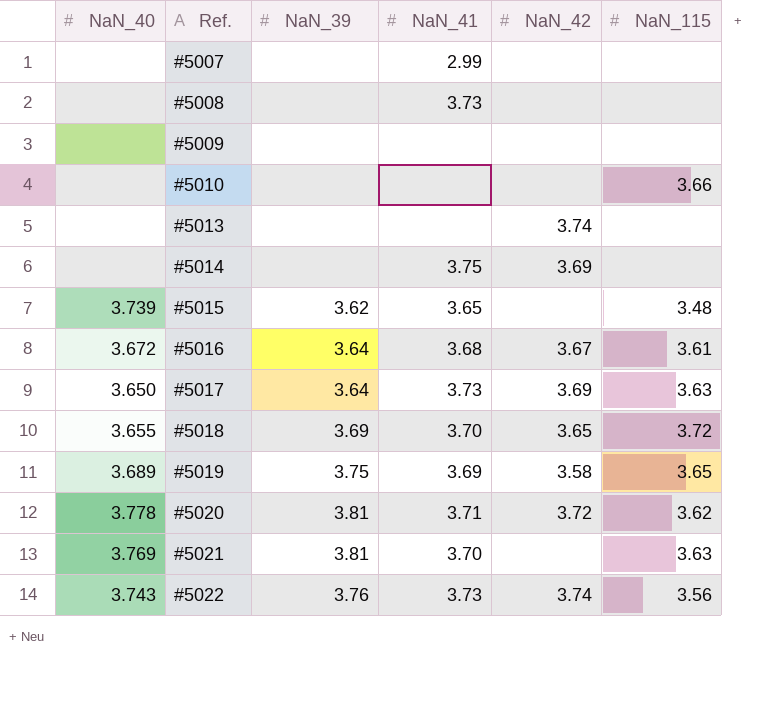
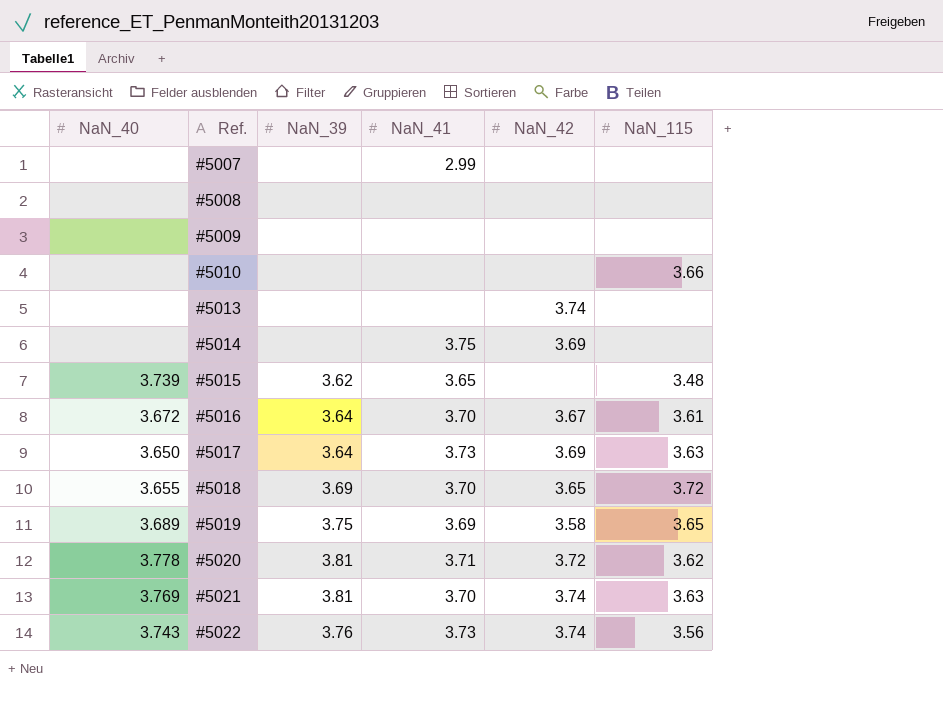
#5008 | NaN_41: 3.73 -> none
#5016 | NaN_41: 3.68 -> 3.70
#5021 | NaN_42: none -> 3.74

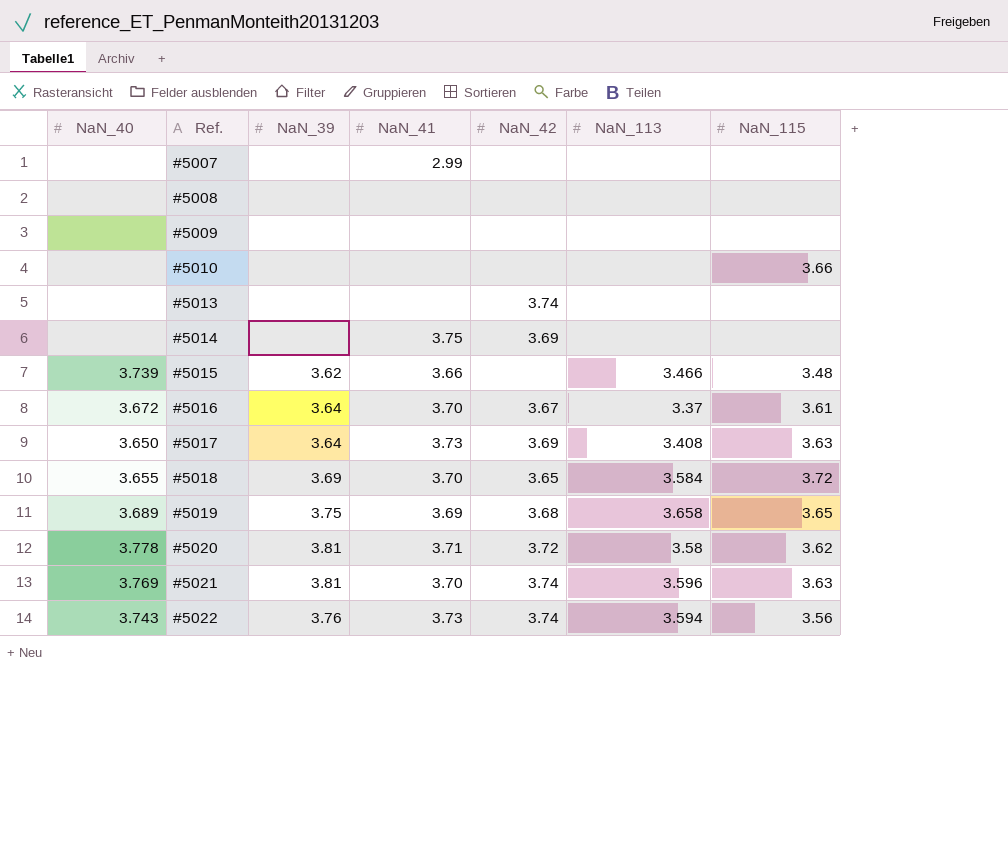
column NaN_113 | position: none -> 6
#5015 | NaN_41: 3.65 -> 3.66
#5019 | NaN_42: 3.58 -> 3.68

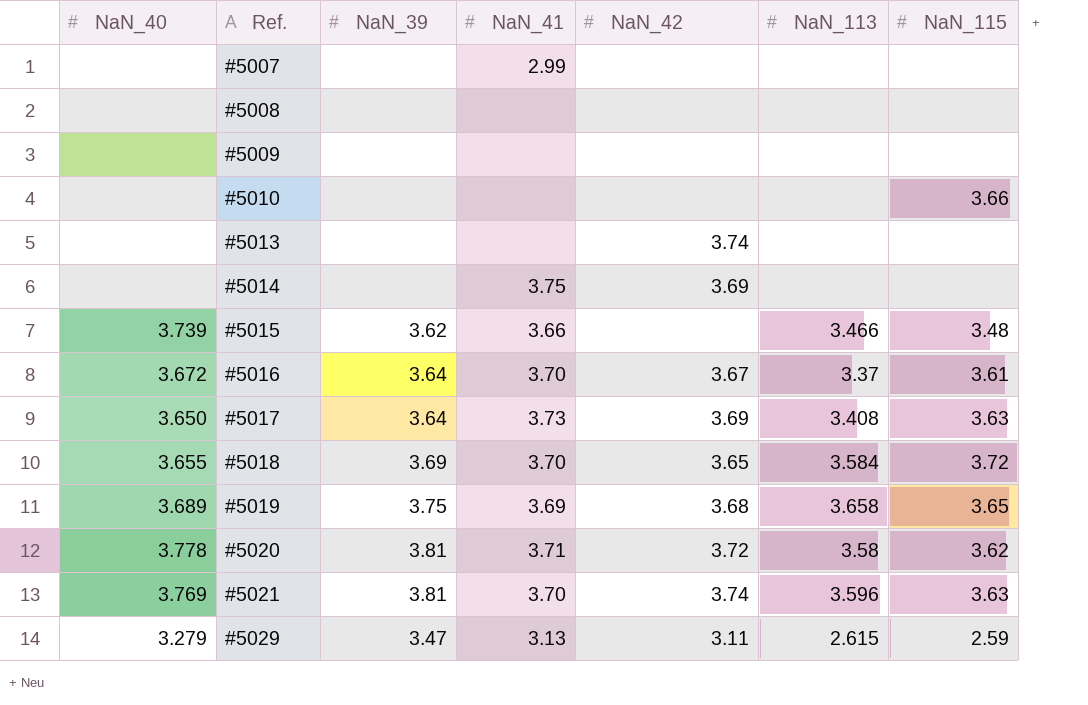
row #5022: 3.743 | 3.76 | 3.73 | 3.74 | 3.594 | 3.56 -> none
row #5029: none -> 3.279 | 3.47 | 3.13 | 3.11 | 2.615 | 2.59

